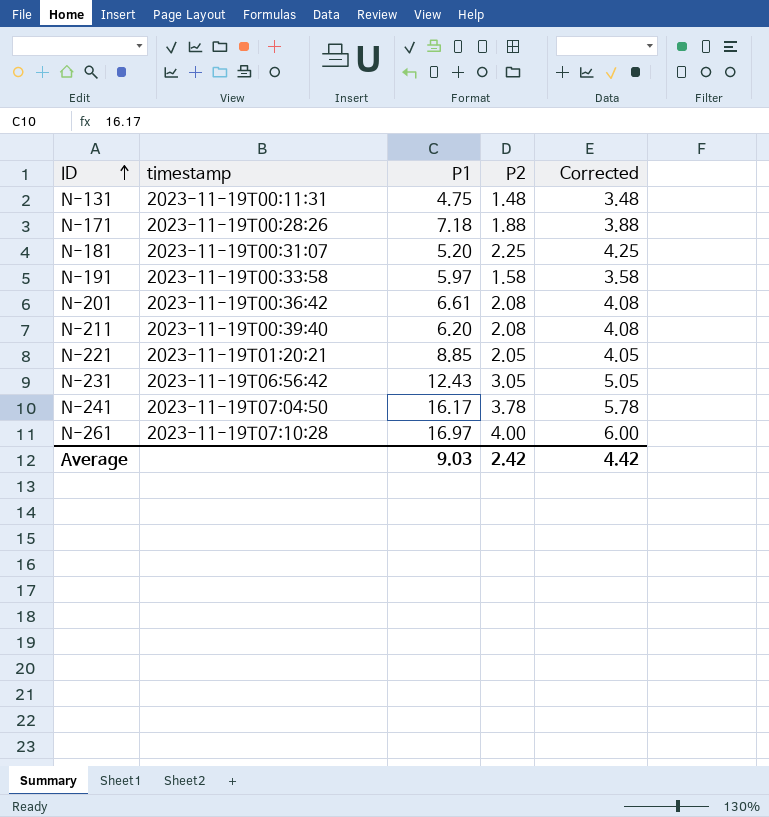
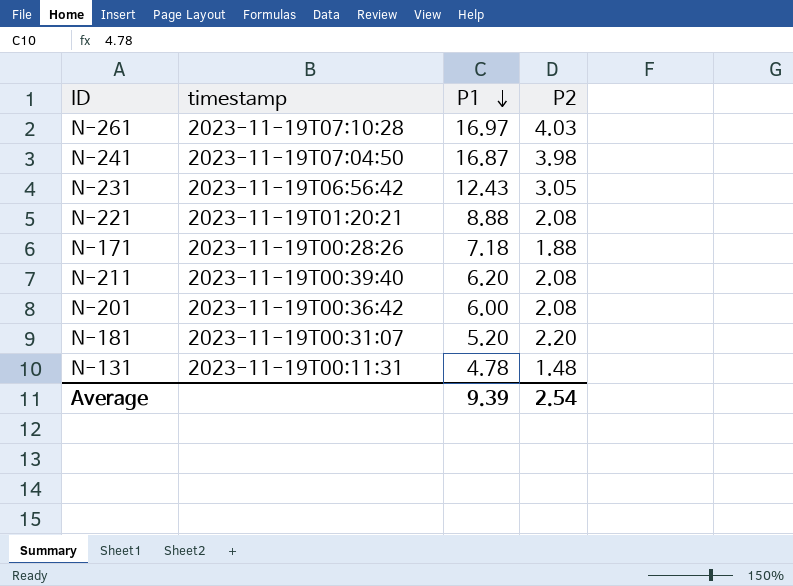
row order: ID ascending -> P1 descending
column Corrected | formula: [P2] + 2 -> none
row N-191: 2023-11-19T00:33:58 | 5.97 | 1.58 | 3.58 -> none
N-261 | P2: 4.00 -> 4.03
N-241 | P1: 16.17 -> 16.87
N-241 | P2: 3.78 -> 3.98
N-221 | P1: 8.85 -> 8.88
N-221 | P2: 2.05 -> 2.08
N-201 | P1: 6.61 -> 6.00
N-181 | P2: 2.25 -> 2.20
N-131 | P1: 4.75 -> 4.78
Average | P1: 9.03 -> 9.39
Average | P2: 2.42 -> 2.54

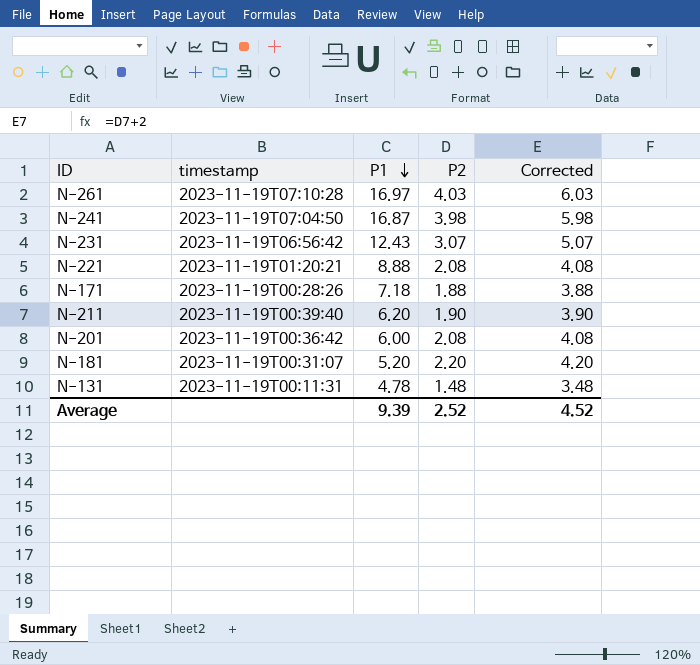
column Corrected | formula: none -> [P2] + 2
N-231 | P2: 3.05 -> 3.07
N-211 | P2: 2.08 -> 1.90
Average | P2: 2.54 -> 2.52

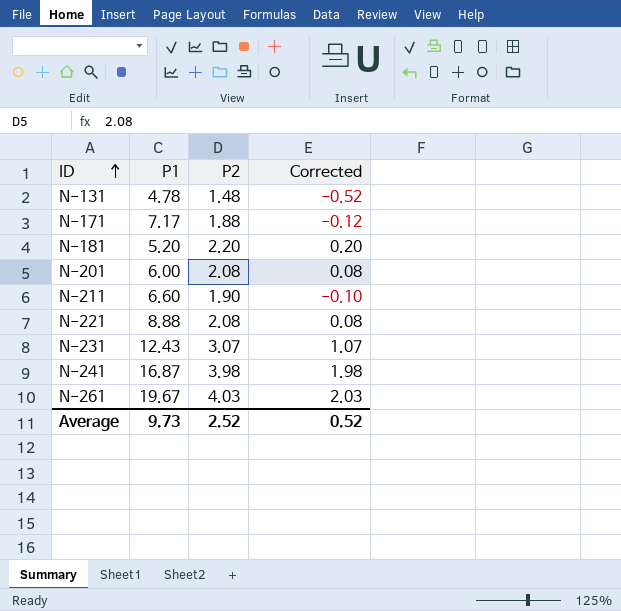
row order: P1 descending -> ID ascending
column timestamp | position: 2 -> none
column Corrected | formula: [P2] + 2 -> [P2] - 2
N-171 | P1: 7.18 -> 7.17
N-211 | P1: 6.20 -> 6.60
N-261 | P1: 16.97 -> 19.67
Average | P1: 9.39 -> 9.73
Average | Corrected: 4.52 -> 0.52

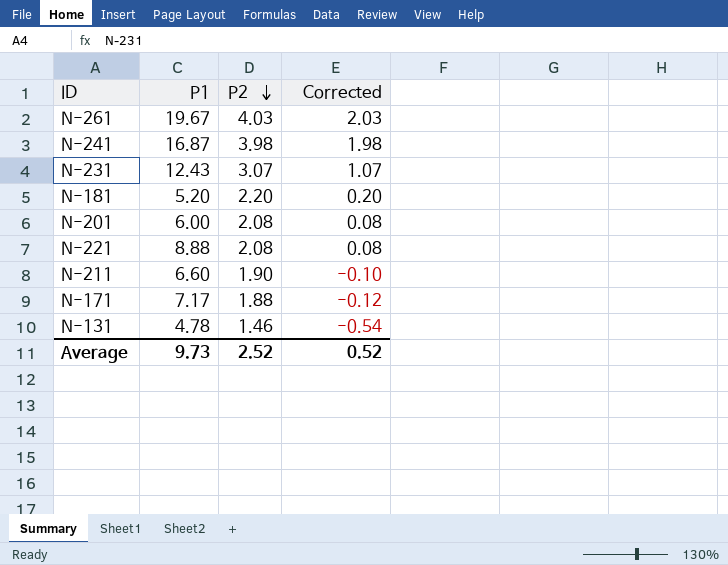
row order: ID ascending -> P2 descending
N-131 | P2: 1.48 -> 1.46
N-131 | Corrected: -0.52 -> -0.54

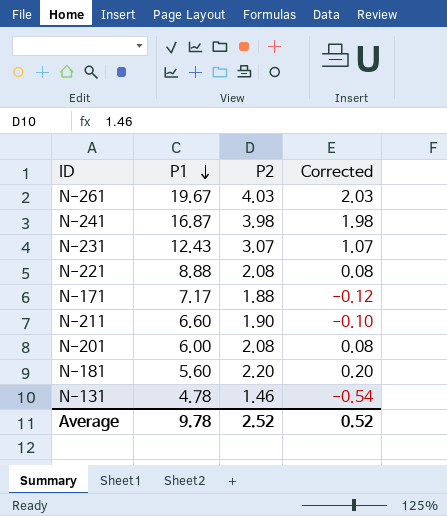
row order: P2 descending -> P1 descending
N-181 | P1: 5.20 -> 5.60
Average | P1: 9.73 -> 9.78

